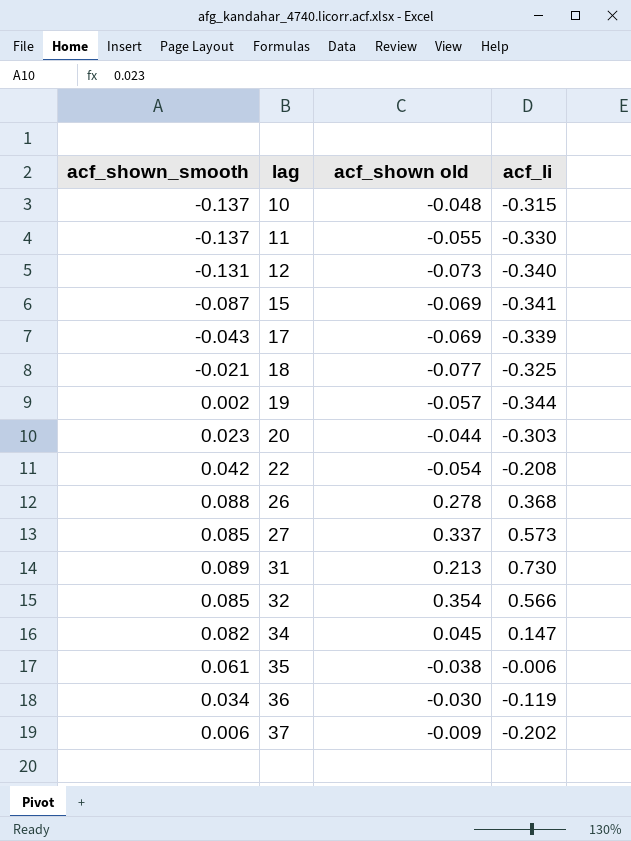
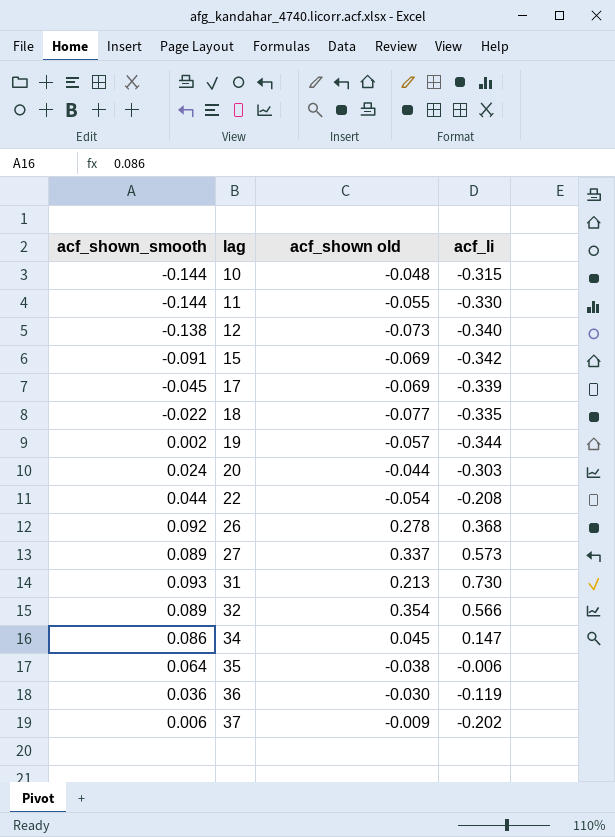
10 | acf_shown_smooth: -0.137 -> -0.144
11 | acf_shown_smooth: -0.137 -> -0.144
12 | acf_shown_smooth: -0.131 -> -0.138
15 | acf_shown_smooth: -0.087 -> -0.091
15 | acf_li: -0.341 -> -0.342
17 | acf_shown_smooth: -0.043 -> -0.045
18 | acf_shown_smooth: -0.021 -> -0.022
18 | acf_li: -0.325 -> -0.335
20 | acf_shown_smooth: 0.023 -> 0.024
22 | acf_shown_smooth: 0.042 -> 0.044
26 | acf_shown_smooth: 0.088 -> 0.092
27 | acf_shown_smooth: 0.085 -> 0.089
31 | acf_shown_smooth: 0.089 -> 0.093
32 | acf_shown_smooth: 0.085 -> 0.089
34 | acf_shown_smooth: 0.082 -> 0.086
35 | acf_shown_smooth: 0.061 -> 0.064
36 | acf_shown_smooth: 0.034 -> 0.036

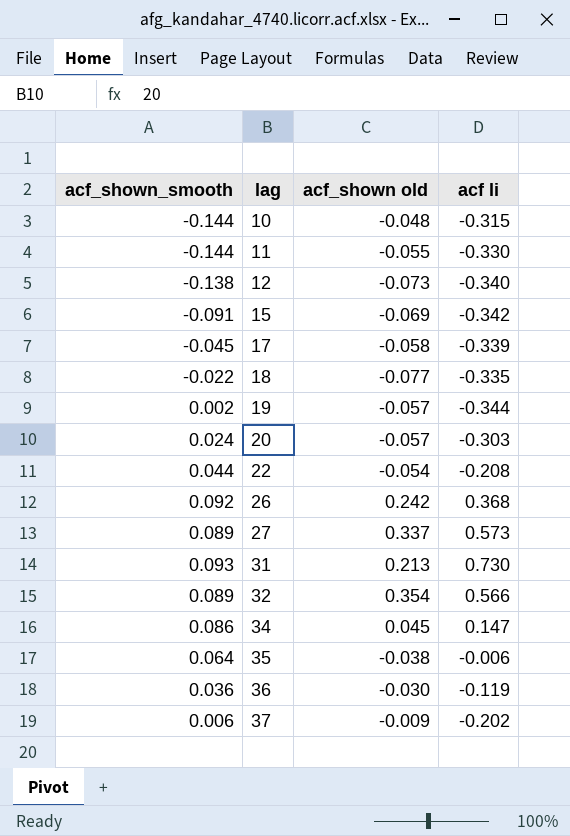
column name: acf_li -> acf li
17 | acf_shown old: -0.069 -> -0.058
20 | acf_shown old: -0.044 -> -0.057
26 | acf_shown old: 0.278 -> 0.242

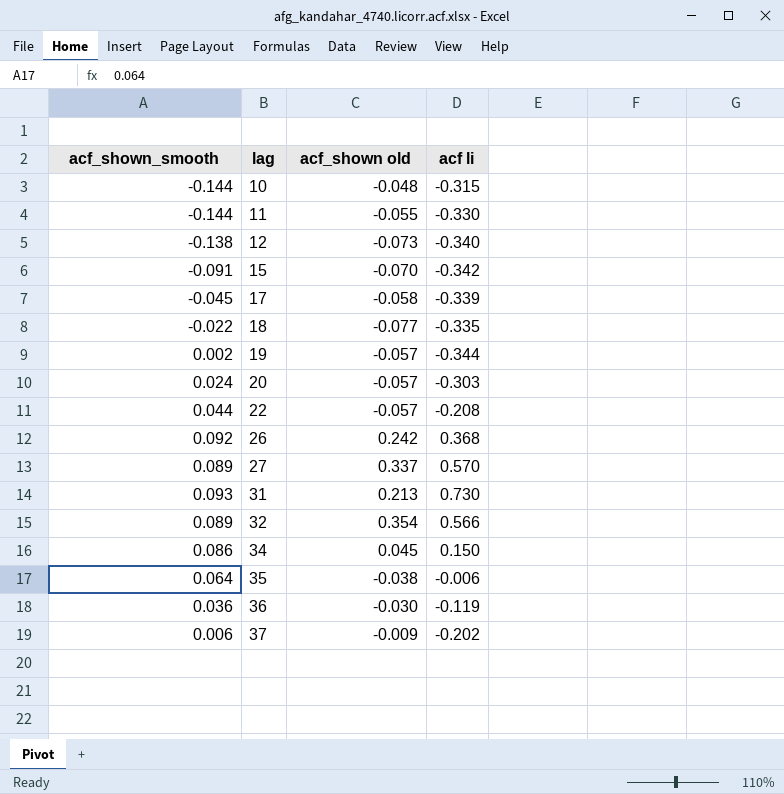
15 | acf_shown old: -0.069 -> -0.070
22 | acf_shown old: -0.054 -> -0.057
27 | acf li: 0.573 -> 0.570
34 | acf li: 0.147 -> 0.150

